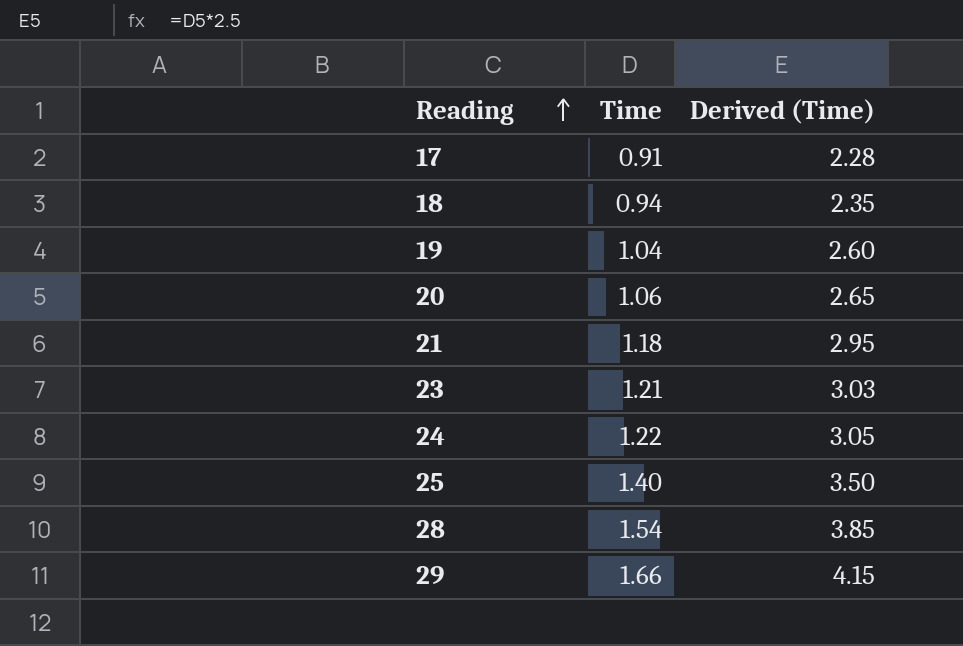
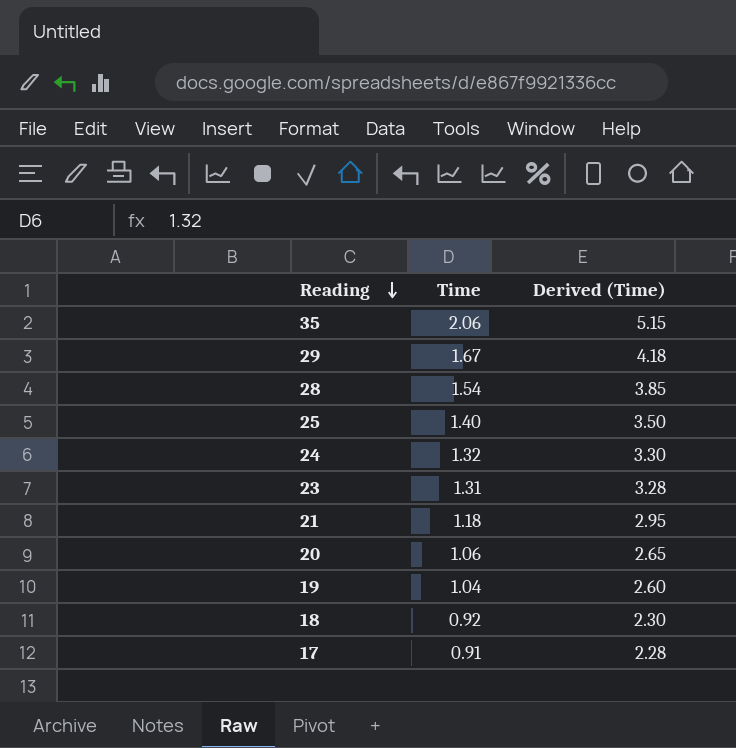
row order: Reading ascending -> Reading descending
row 35: none -> 2.06 | 5.15
29 | Time: 1.66 -> 1.67
29 | Derived (Time): 4.15 -> 4.18
24 | Time: 1.22 -> 1.32
24 | Derived (Time): 3.05 -> 3.30
23 | Time: 1.21 -> 1.31
23 | Derived (Time): 3.03 -> 3.28
18 | Time: 0.94 -> 0.92
18 | Derived (Time): 2.35 -> 2.30

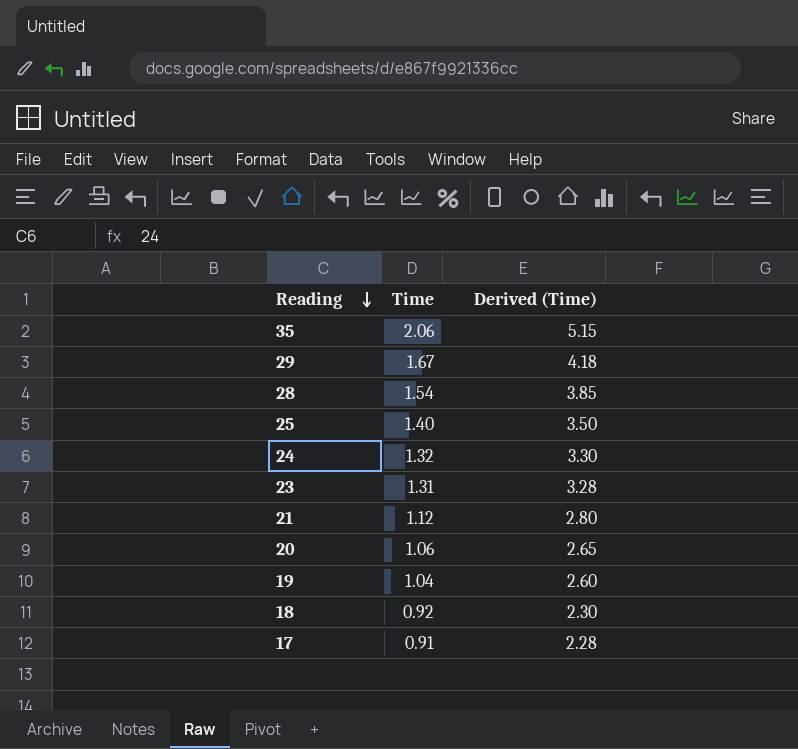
21 | Time: 1.18 -> 1.12
21 | Derived (Time): 2.95 -> 2.80

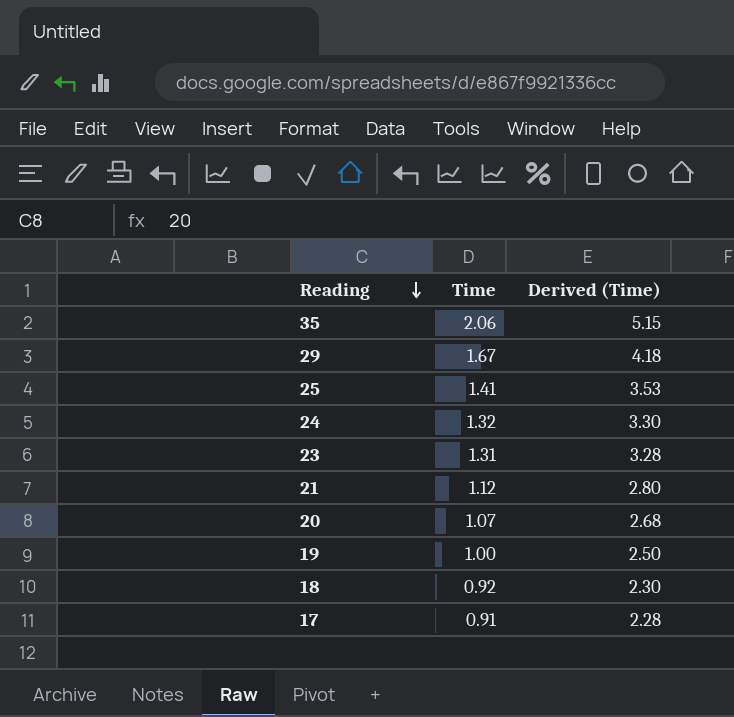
row 28: 1.54 | 3.85 -> none
25 | Time: 1.40 -> 1.41
25 | Derived (Time): 3.50 -> 3.53
20 | Time: 1.06 -> 1.07
20 | Derived (Time): 2.65 -> 2.68
19 | Time: 1.04 -> 1.00
19 | Derived (Time): 2.60 -> 2.50

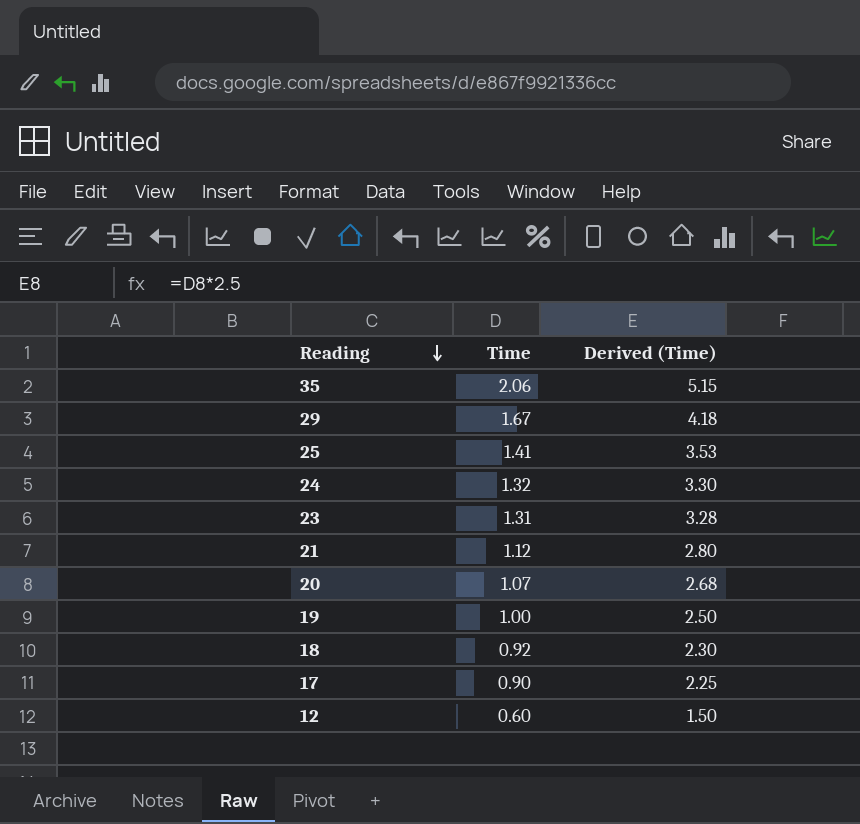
17 | Time: 0.91 -> 0.90
17 | Derived (Time): 2.28 -> 2.25
row 12: none -> 0.60 | 1.50

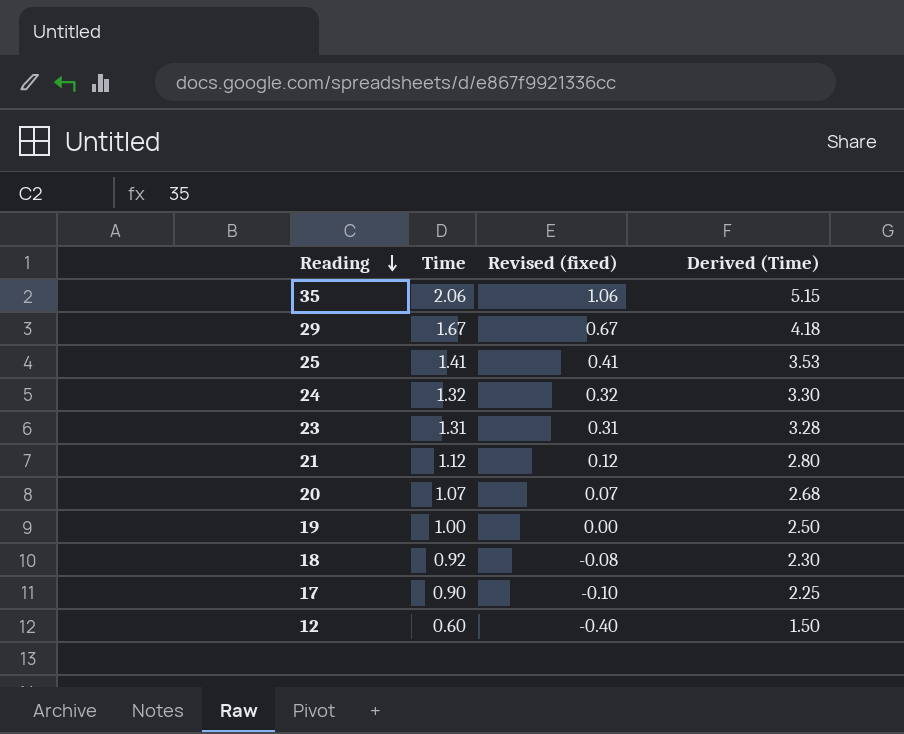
column Revised (fixed) | formula: none -> [Time] - 1

